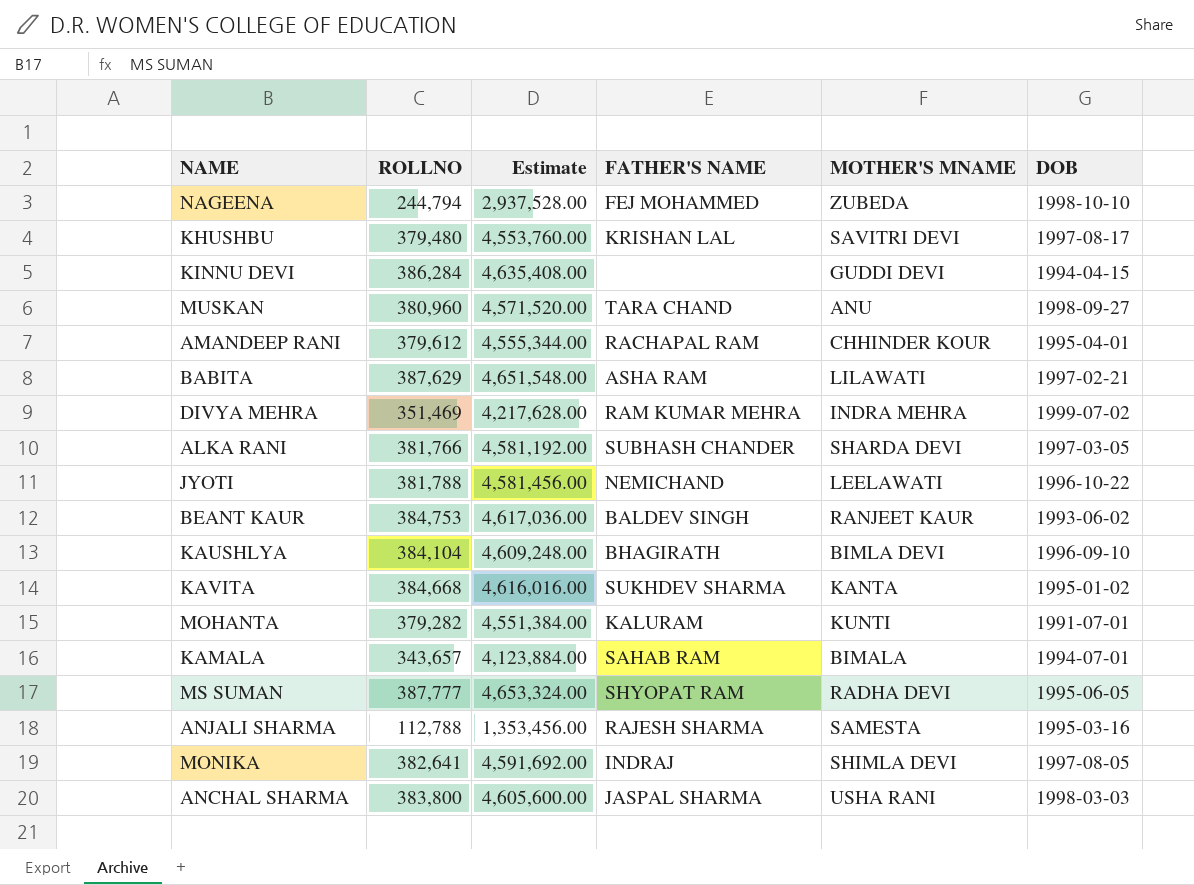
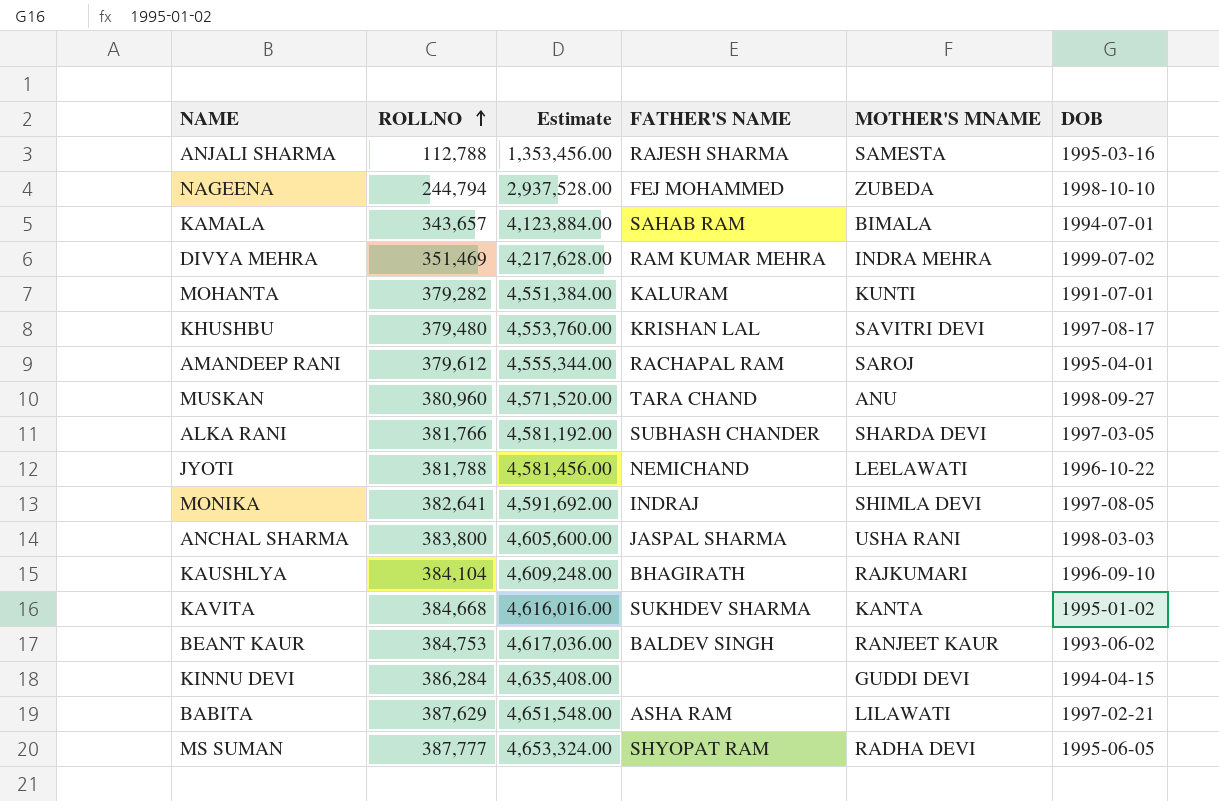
row order: none -> ROLLNO ascending
AMANDEEP RANI | MOTHER'S MNAME: CHHINDER KOUR -> SAROJ
KAUSHLYA | MOTHER'S MNAME: BIMLA DEVI -> RAJKUMARI

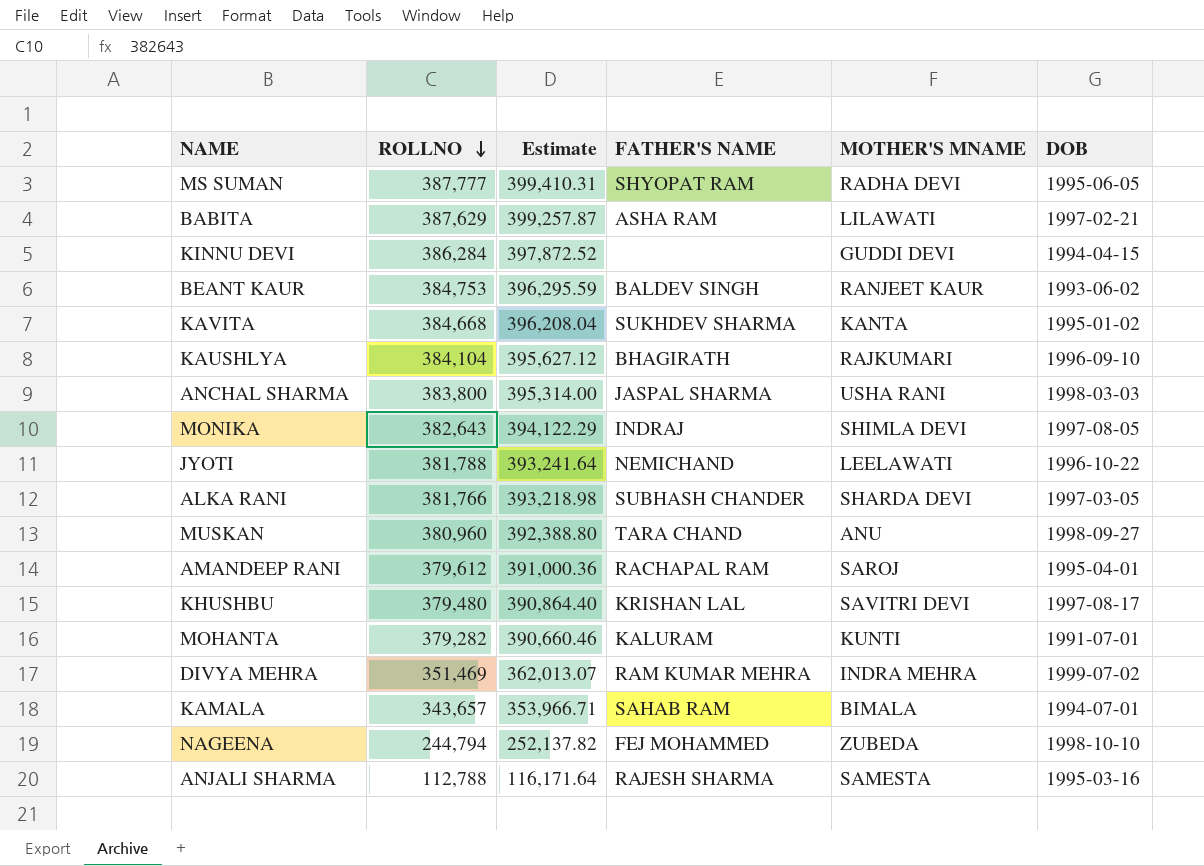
row order: ROLLNO ascending -> ROLLNO descending
column Estimate | formula: [ROLLNO] * 12 -> [ROLLNO] * 1.03
MONIKA | ROLLNO: 382,641 -> 382,643

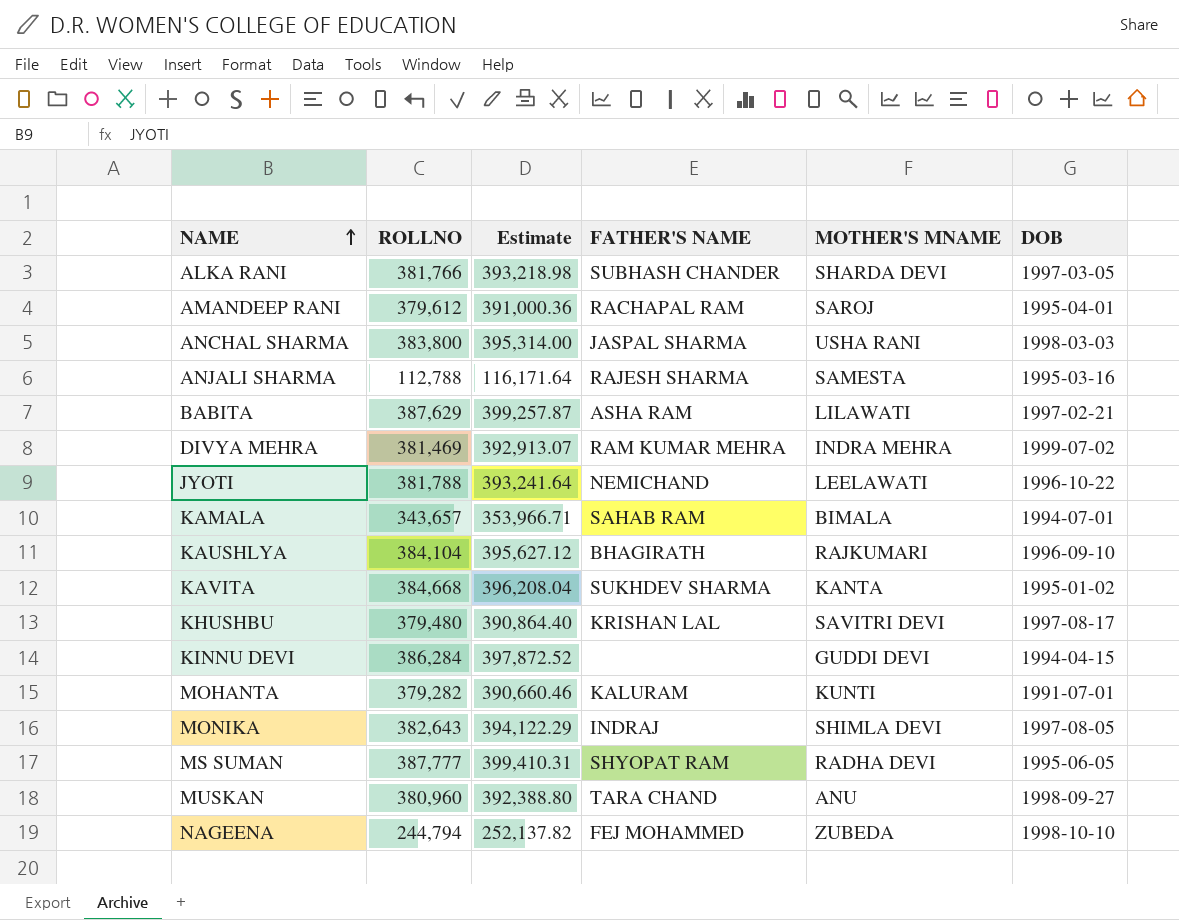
row order: ROLLNO descending -> NAME ascending
row BEANT KAUR: 384,753 | 396,295.59 | BALDEV SINGH | RANJEET KAUR | 1993-06-02 -> none
DIVYA MEHRA | ROLLNO: 351,469 -> 381,469
DIVYA MEHRA | Estimate: 362,013.07 -> 392,913.07

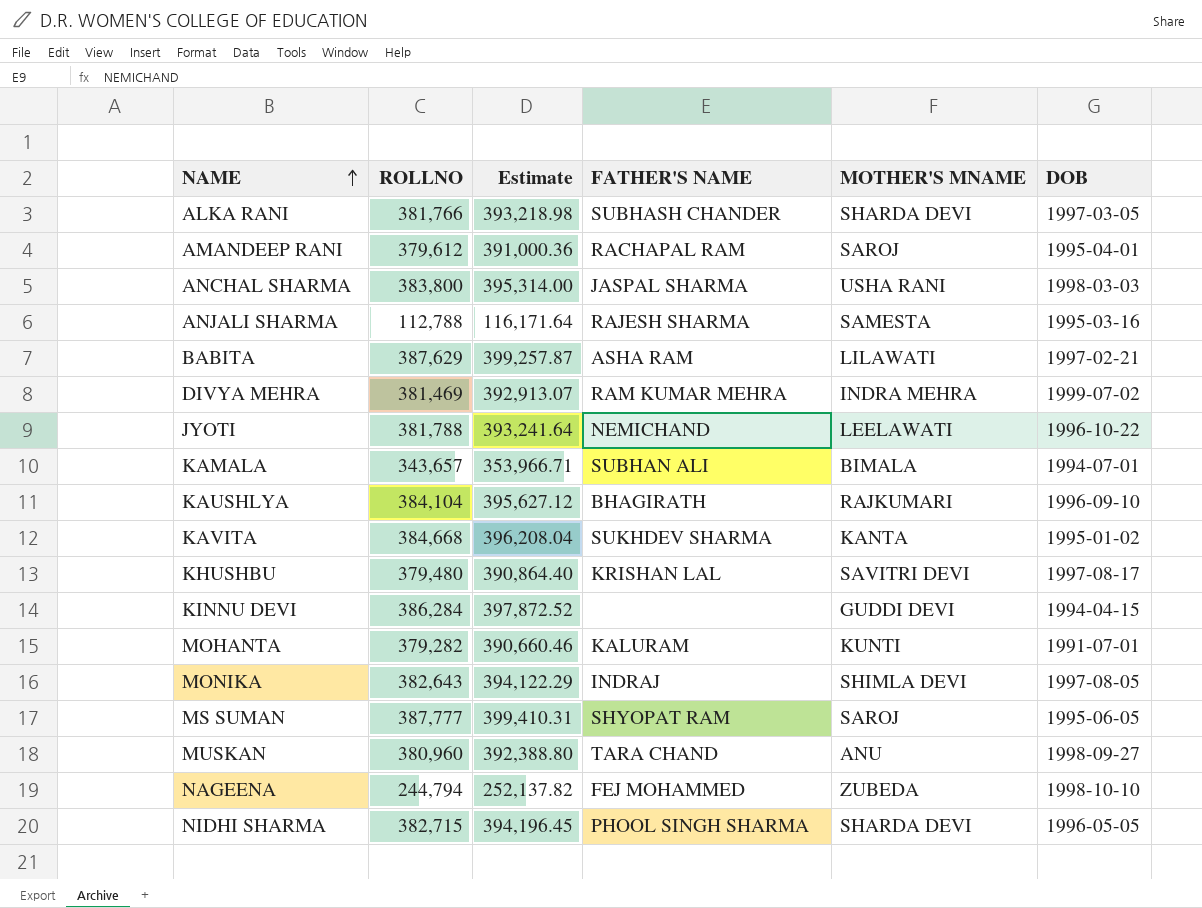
KAMALA | FATHER'S NAME: SAHAB RAM -> SUBHAN ALI
MS SUMAN | MOTHER'S MNAME: RADHA DEVI -> SAROJ
row NIDHI SHARMA: none -> 382,715 | 394,196.45 | PHOOL SINGH SHARMA | SHARDA DEVI | 1996-05-05

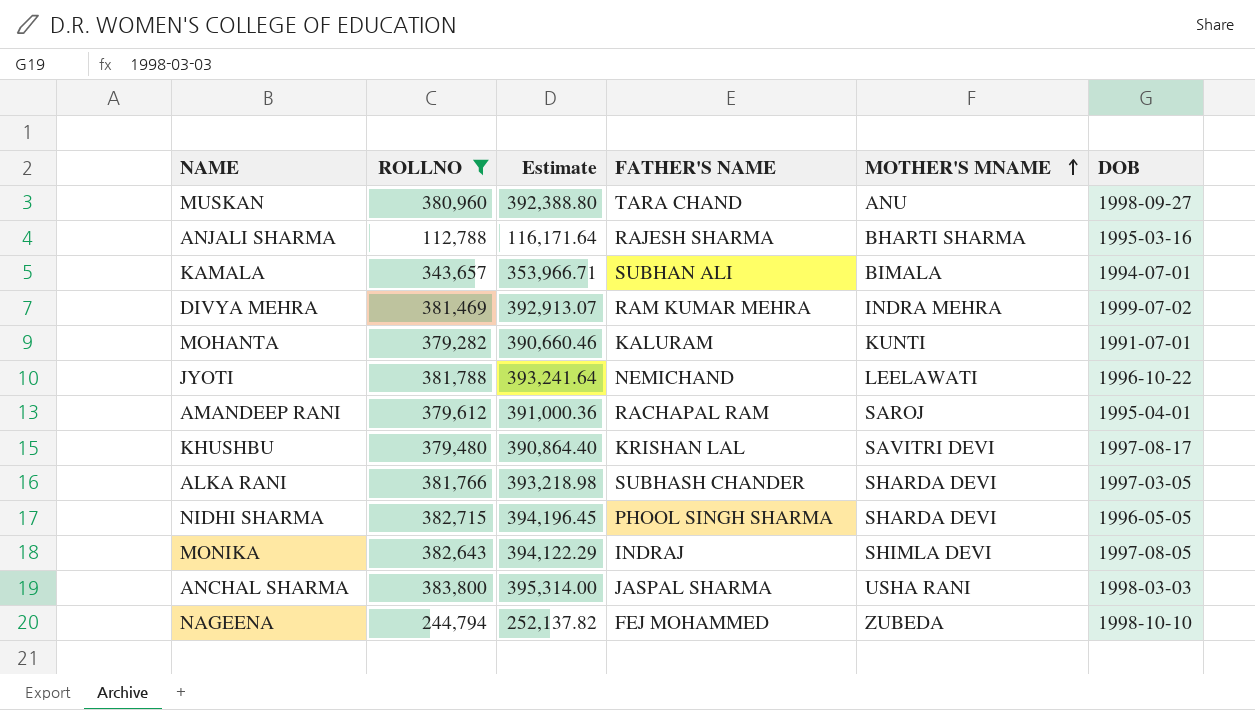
filter: none -> ROLLNO <= 383,800
row order: NAME ascending -> MOTHER'S MNAME ascending
ANJALI SHARMA | MOTHER'S MNAME: SAMESTA -> BHARTI SHARMA

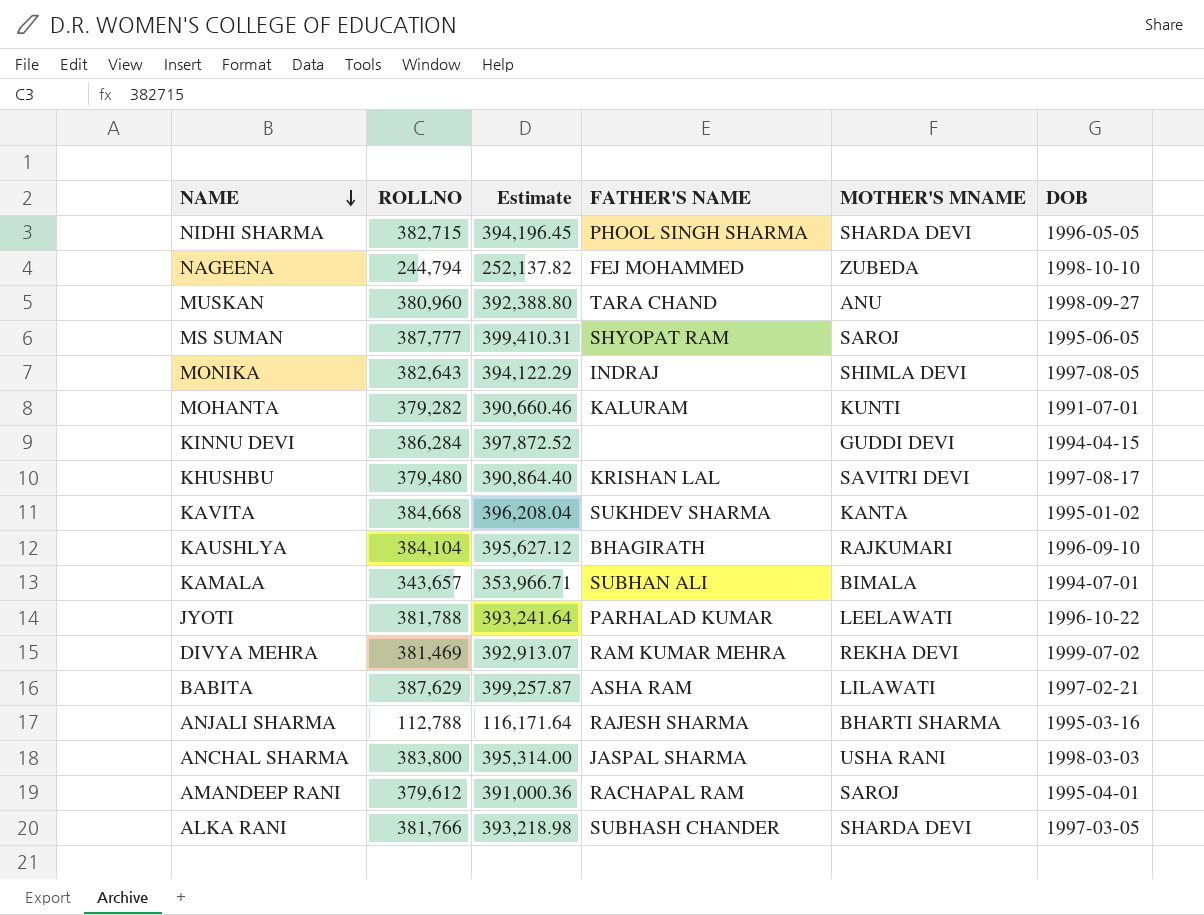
filter: ROLLNO <= 383,800 -> none
row order: MOTHER'S MNAME ascending -> NAME descending
JYOTI | FATHER'S NAME: NEMICHAND -> PARHALAD KUMAR
DIVYA MEHRA | MOTHER'S MNAME: INDRA MEHRA -> REKHA DEVI

